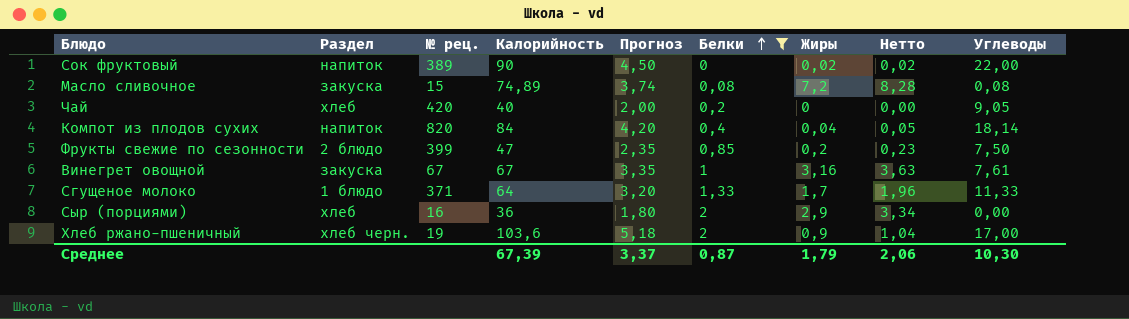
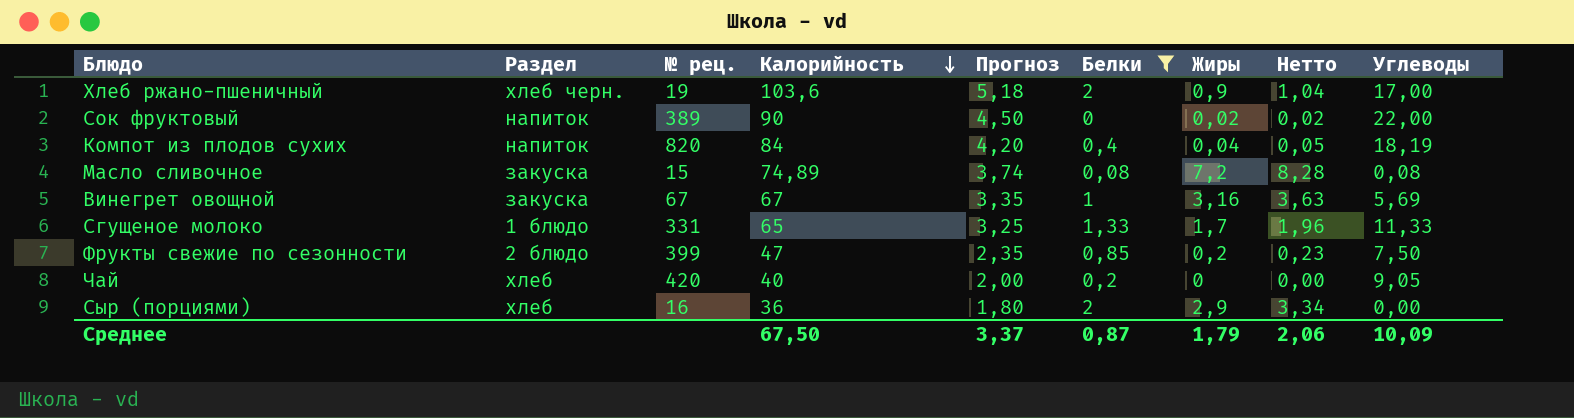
row order: Белки ascending -> Калорийность descending
Компот из плодов сухих | Углеводы: 18,14 -> 18,19
Винегрет овощной | Углеводы: 7,61 -> 5,69
Сгущеное молоко | № рец.: 371 -> 331
Сгущеное молоко | Калорийность: 64 -> 65
Сгущеное молоко | Прогноз: 3,20 -> 3,25
Среднее | Калорийность: 67,39 -> 67,50
Среднее | Углеводы: 10,30 -> 10,09

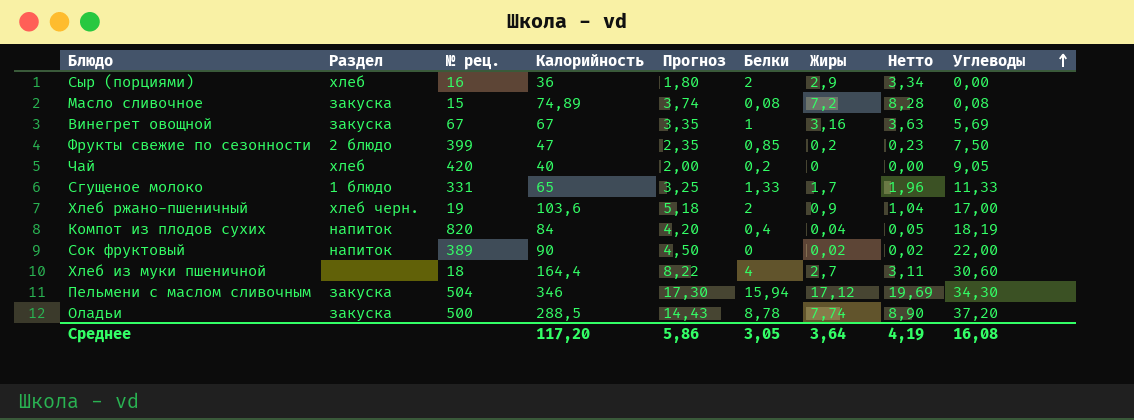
filter: Белки <= 2 -> none
row order: Калорийность descending -> Углеводы ascending
Среднее | Калорийность: 67,50 -> 117,20
Среднее | Прогноз: 3,37 -> 5,86
Среднее | Белки: 0,87 -> 3,05
Среднее | Жиры: 1,79 -> 3,64
Среднее | Нетто: 2,06 -> 4,19
Среднее | Углеводы: 10,09 -> 16,08

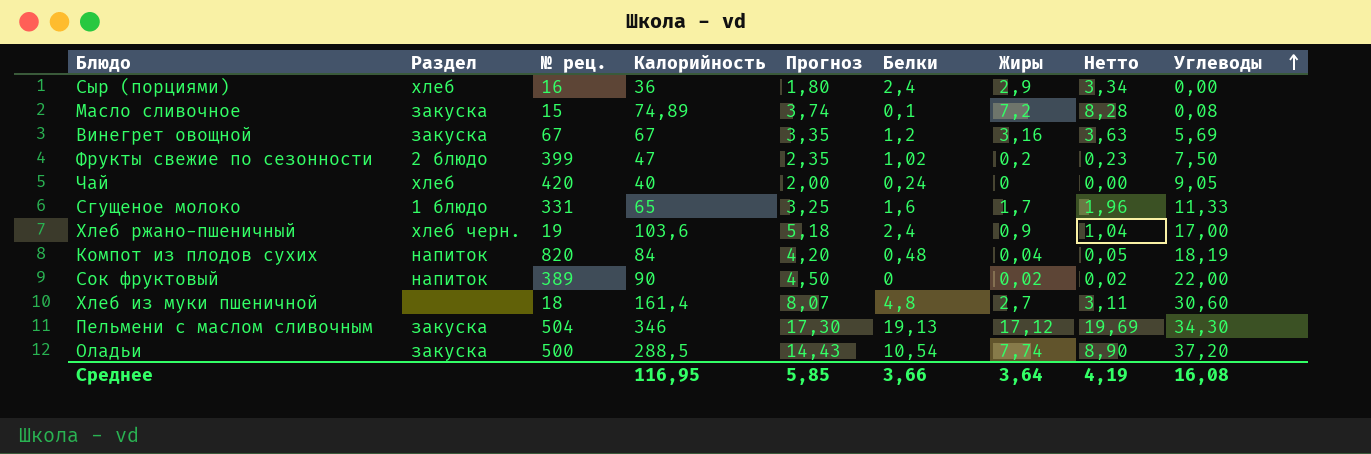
Сыр (порциями) | Белки: 2 -> 2,4
Масло сливочное | Белки: 0,08 -> 0,1
Винегрет овощной | Белки: 1 -> 1,2
Фрукты свежие по сезонности | Белки: 0,85 -> 1,02
Чай | Белки: 0,2 -> 0,24
Сгущеное молоко | Белки: 1,33 -> 1,6
Хлеб ржано-пшеничный | Белки: 2 -> 2,4
Компот из плодов сухих | Белки: 0,4 -> 0,48
Хлеб из муки пшеничной | Калорийность: 164,4 -> 161,4
Хлеб из муки пшеничной | Прогноз: 8,22 -> 8,07
Хлеб из муки пшеничной | Белки: 4 -> 4,8
Пельмени с маслом сливочным | Белки: 15,94 -> 19,13
Оладьи | Белки: 8,78 -> 10,54
Среднее | Калорийность: 117,20 -> 116,95
Среднее | Прогноз: 5,86 -> 5,85
Среднее | Белки: 3,05 -> 3,66

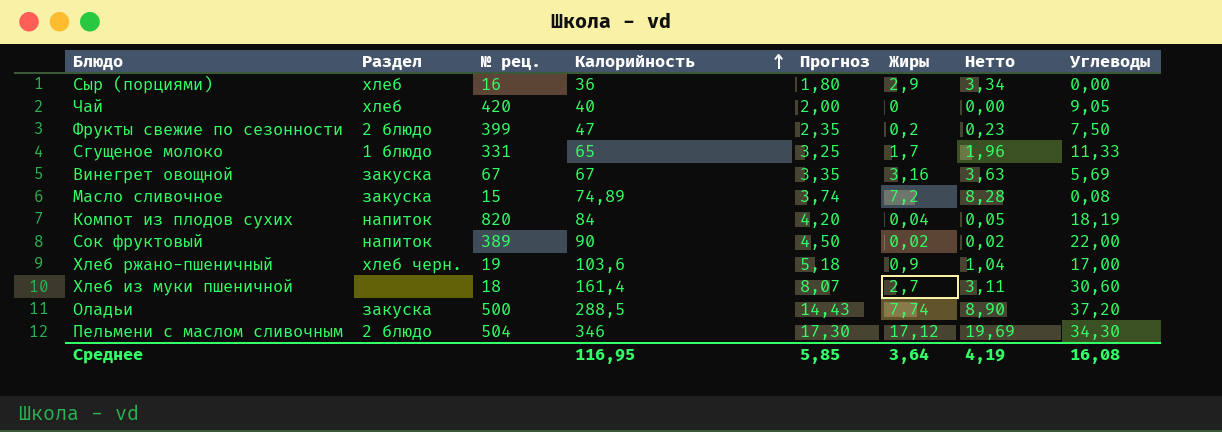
row order: Углеводы ascending -> Калорийность ascending
column Белки | position: 6 -> none
Пельмени с маслом сливочным | Раздел: закуска -> 2 блюдо

